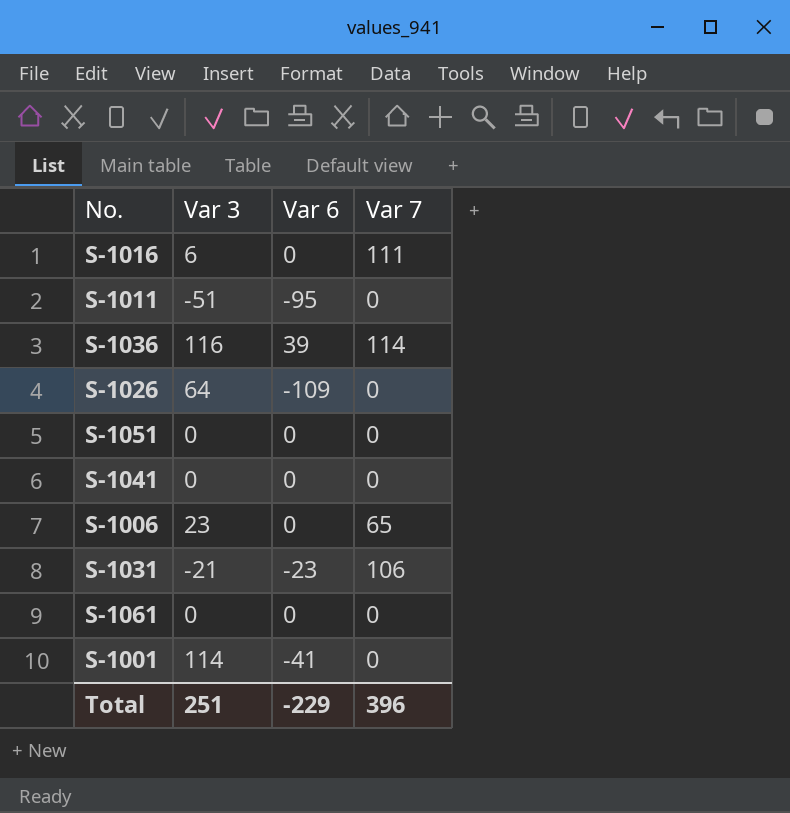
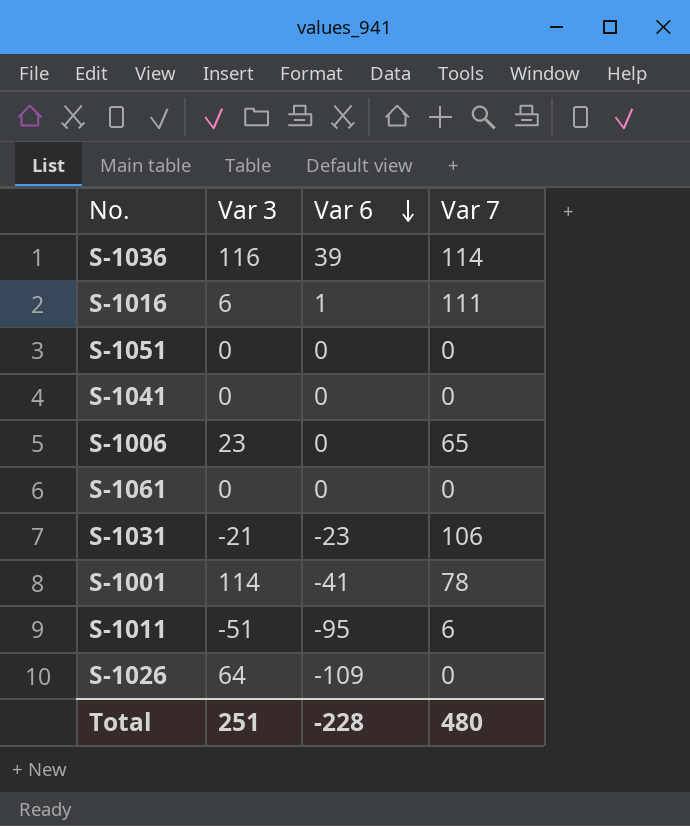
row order: none -> Var 6 descending
S-1016 | Var 6: 0 -> 1
S-1001 | Var 7: 0 -> 78
S-1011 | Var 7: 0 -> 6
Total | Var 6: -229 -> -228
Total | Var 7: 396 -> 480

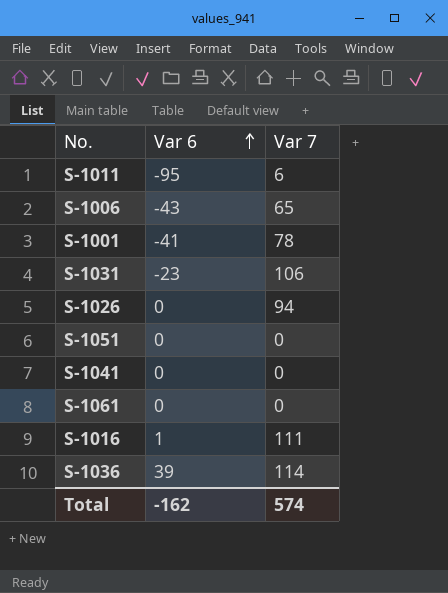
row order: Var 6 descending -> Var 6 ascending
column Var 3 | position: 2 -> none
S-1006 | Var 6: 0 -> -43
S-1026 | Var 6: -109 -> 0
S-1026 | Var 7: 0 -> 94
Total | Var 6: -228 -> -162
Total | Var 7: 480 -> 574

